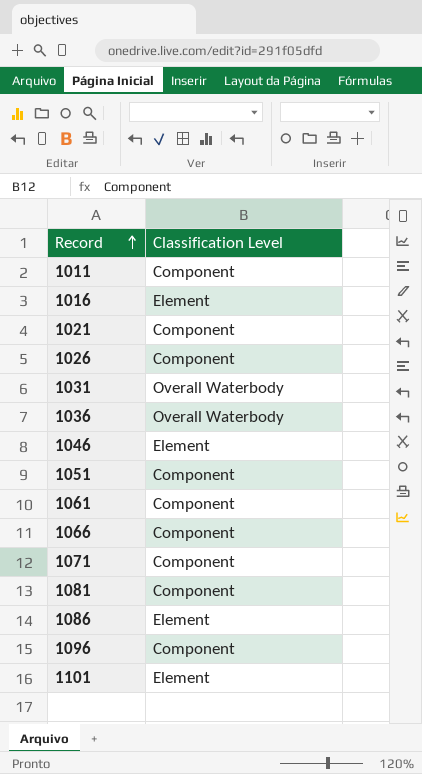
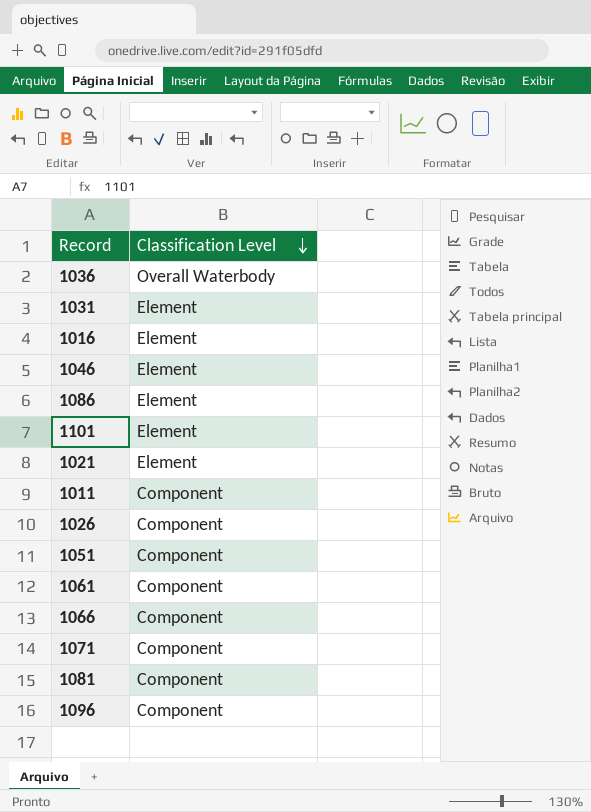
row order: Record ascending -> Classification Level descending
1031 | Classification Level: Overall Waterbody -> Element
1021 | Classification Level: Component -> Element

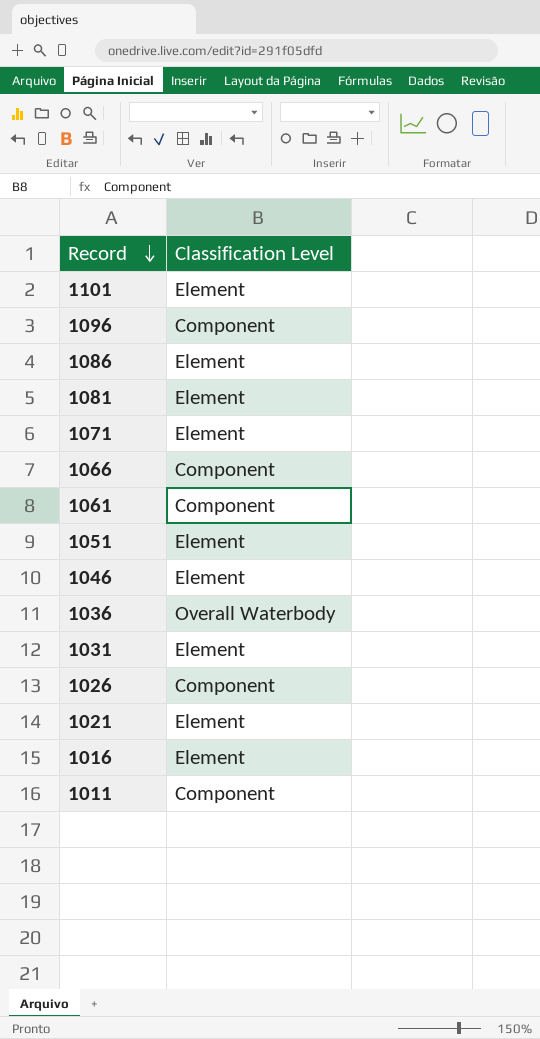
row order: Classification Level descending -> Record descending
1081 | Classification Level: Component -> Element
1071 | Classification Level: Component -> Element
1051 | Classification Level: Component -> Element

